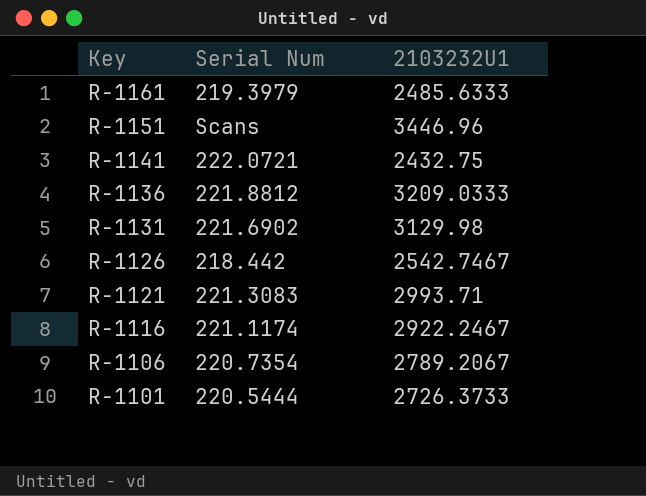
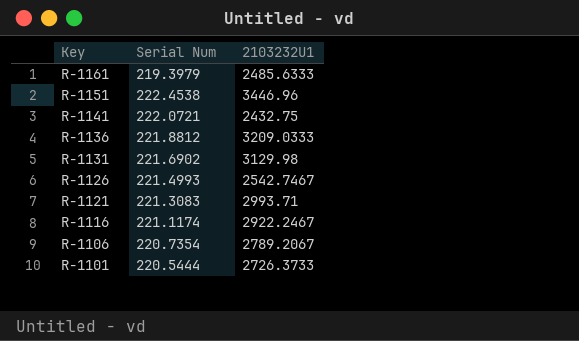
R-1151 | Serial Num: Scans -> 222.4538
R-1126 | Serial Num: 218.442 -> 221.4993

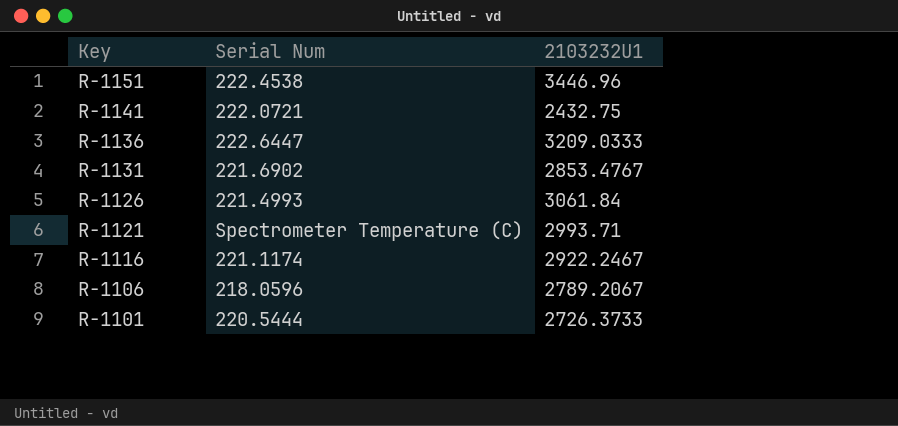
row R-1161: 219.3979 | 2485.6333 -> none
R-1136 | Serial Num: 221.8812 -> 222.6447
R-1131 | 2103232U1: 3129.98 -> 2853.4767
R-1126 | 2103232U1: 2542.7467 -> 3061.84
R-1121 | Serial Num: 221.3083 -> Spectrometer Temperature (C)
R-1106 | Serial Num: 220.7354 -> 218.0596

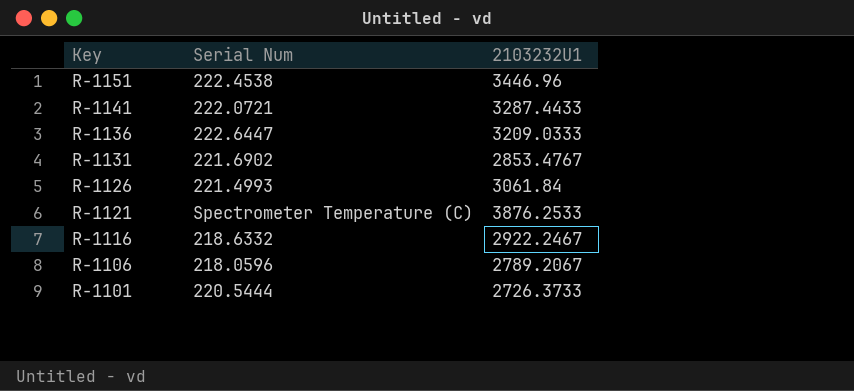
R-1141 | 2103232U1: 2432.75 -> 3287.4433
R-1121 | 2103232U1: 2993.71 -> 3876.2533
R-1116 | Serial Num: 221.1174 -> 218.6332

